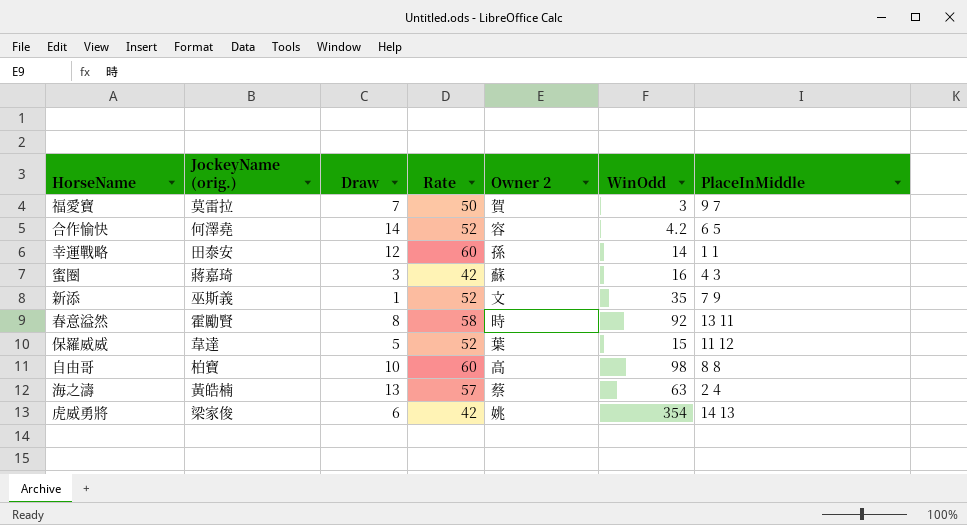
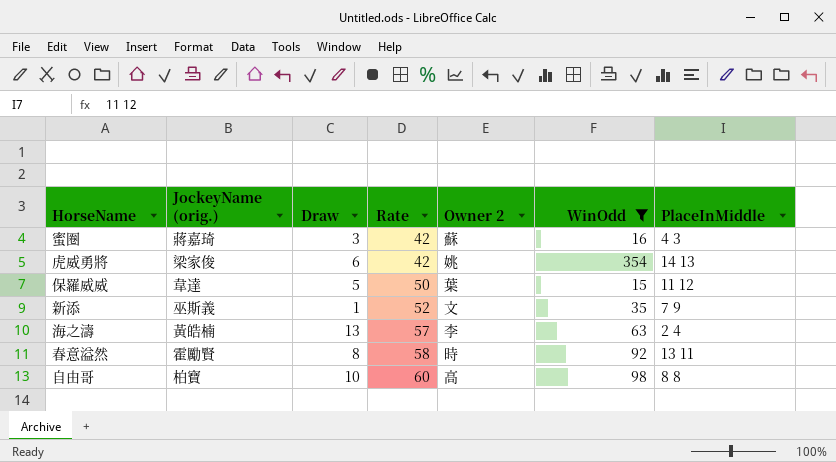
filter: none -> WinOdd >= 15
row order: none -> Rate ascending
保羅威威 | Rate: 52 -> 50
海之濤 | Owner 2: 蔡 -> 李

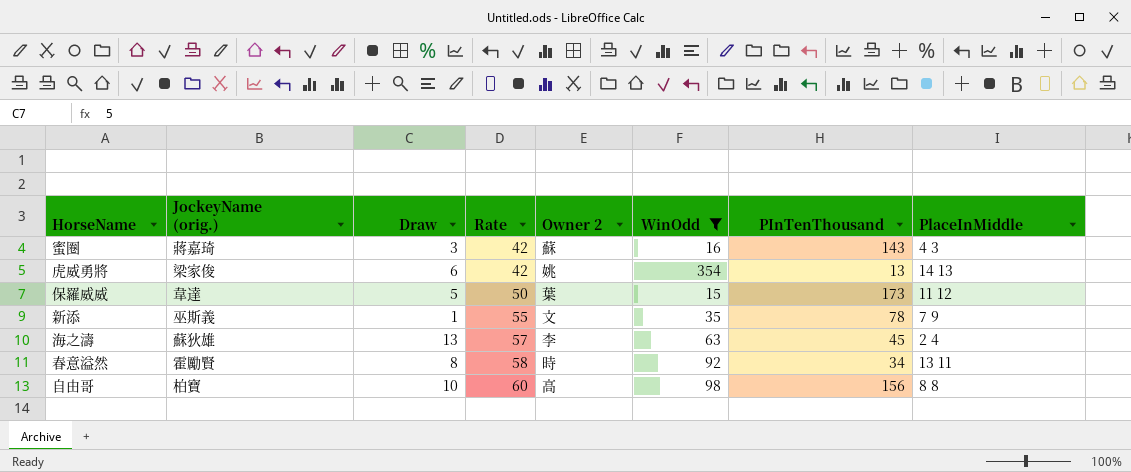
column PInTenThousand | position: none -> 7
新添 | Rate: 52 -> 55
海之濤 | JockeyName (orig.): 黃皓楠 -> 蘇狄雄

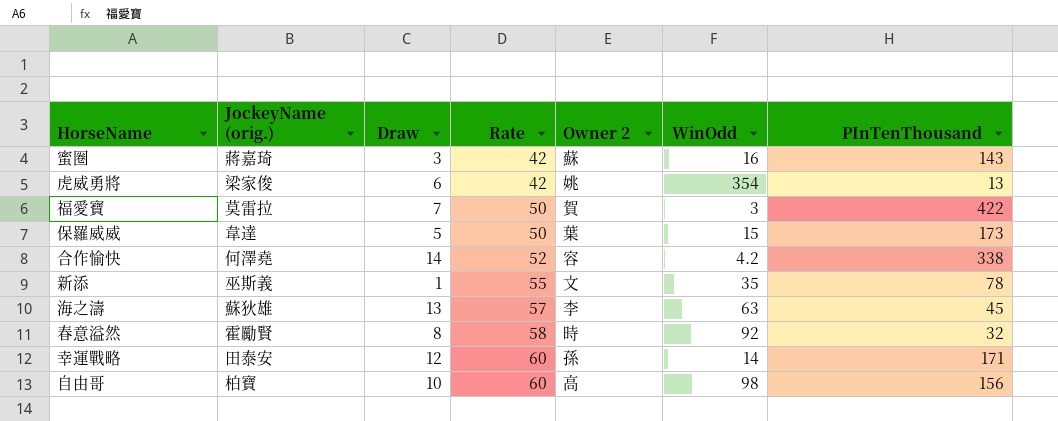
filter: WinOdd >= 15 -> none
column PlaceInMiddle | position: 8 -> none
春意溢然 | PInTenThousand: 34 -> 32

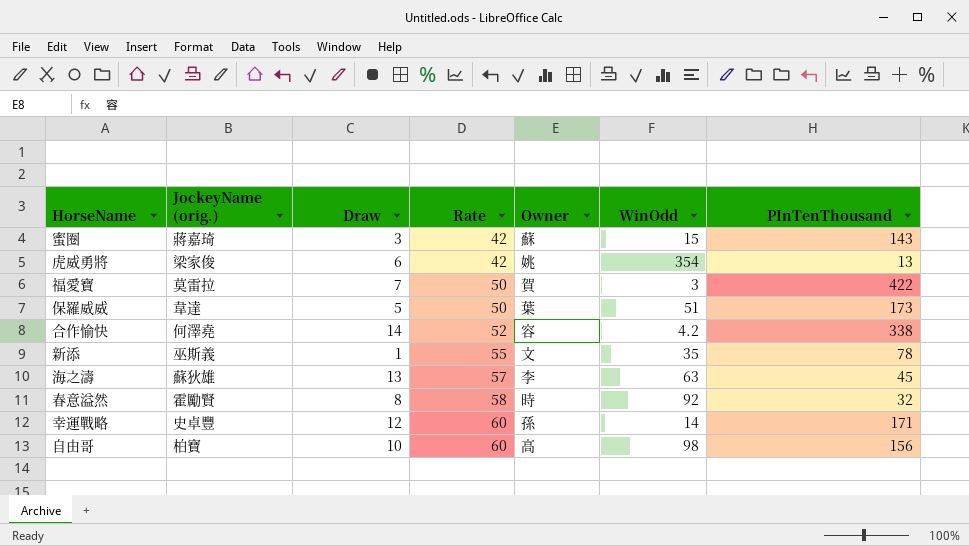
column name: Owner 2 -> Owner
蜜圈 | WinOdd: 16 -> 15
保羅威威 | WinOdd: 15 -> 51
幸運戰略 | JockeyName (orig.): 田泰安 -> 史卓豐

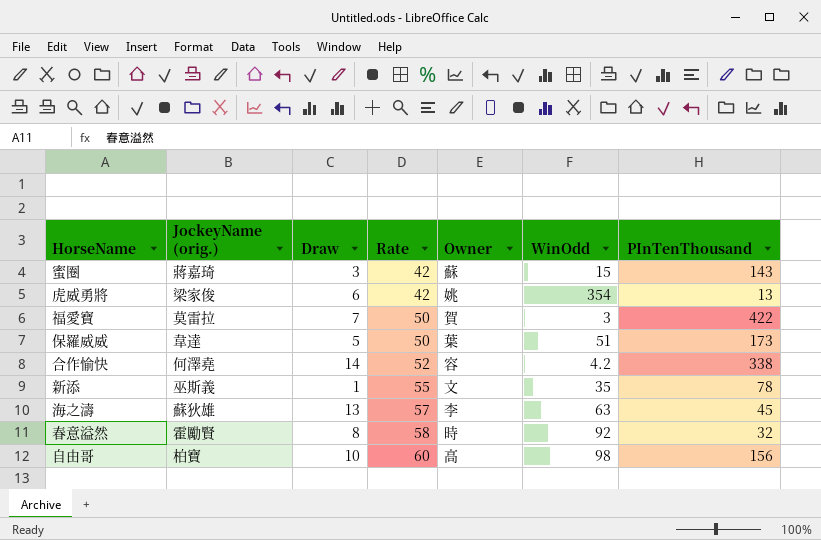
row 幸運戰略: 史卓豐 | 12 | 60 | 孫 | 14 | 171 -> none

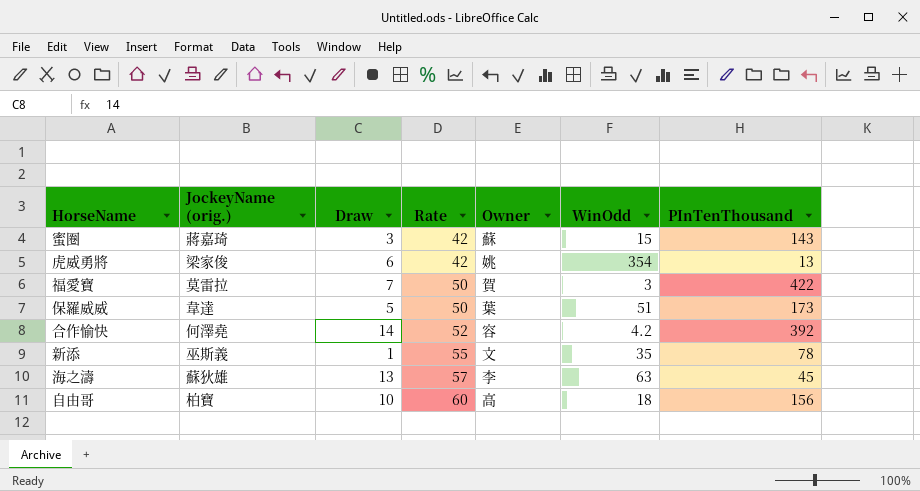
row 春意溢然: 霍勵賢 | 8 | 58 | 時 | 92 | 32 -> none
合作愉快 | PInTenThousand: 338 -> 392
自由哥 | WinOdd: 98 -> 18

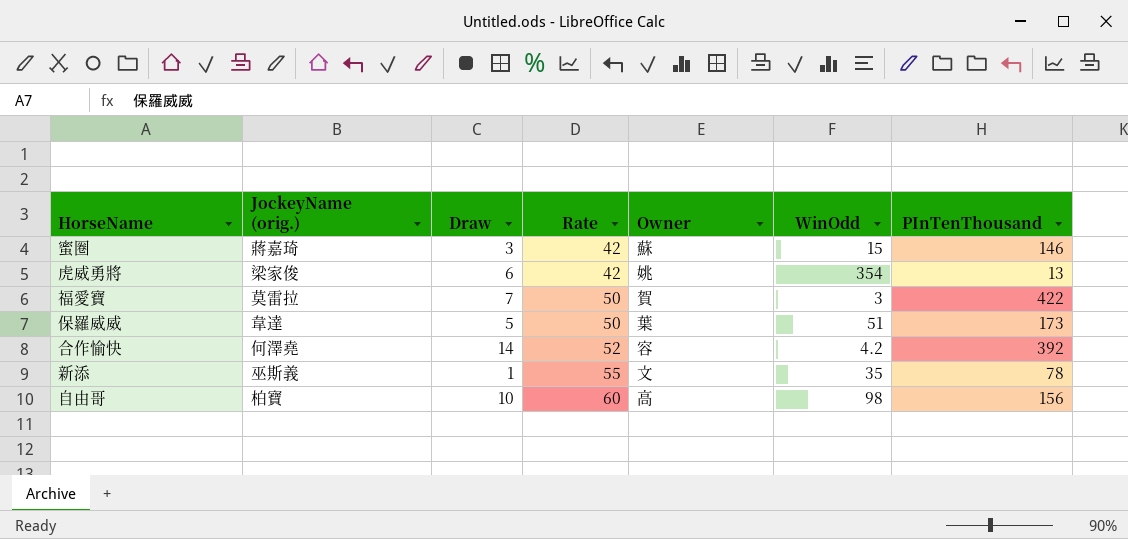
row 海之濤: 蘇狄雄 | 13 | 57 | 李 | 63 | 45 -> none
蜜圈 | PInTenThousand: 143 -> 146
自由哥 | WinOdd: 18 -> 98

